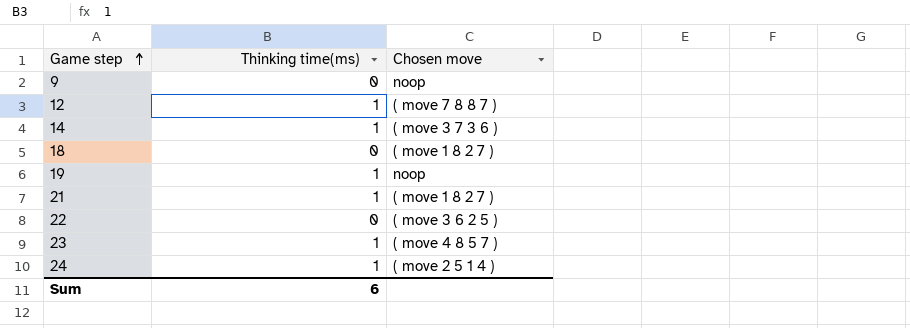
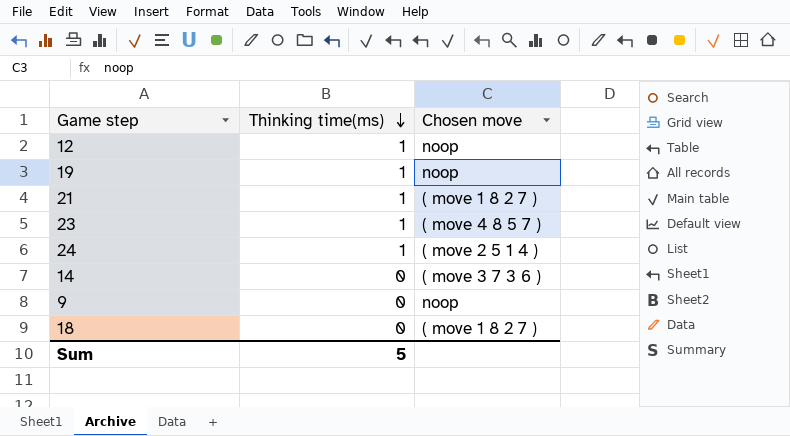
row order: Game step ascending -> Thinking time(ms) descending
row 22: 0 | ( move 3 6 2 5 ) -> none
12 | Chosen move: ( move 7 8 8 7 ) -> noop
14 | Thinking time(ms): 1 -> 0
Sum | Thinking time(ms): 6 -> 5

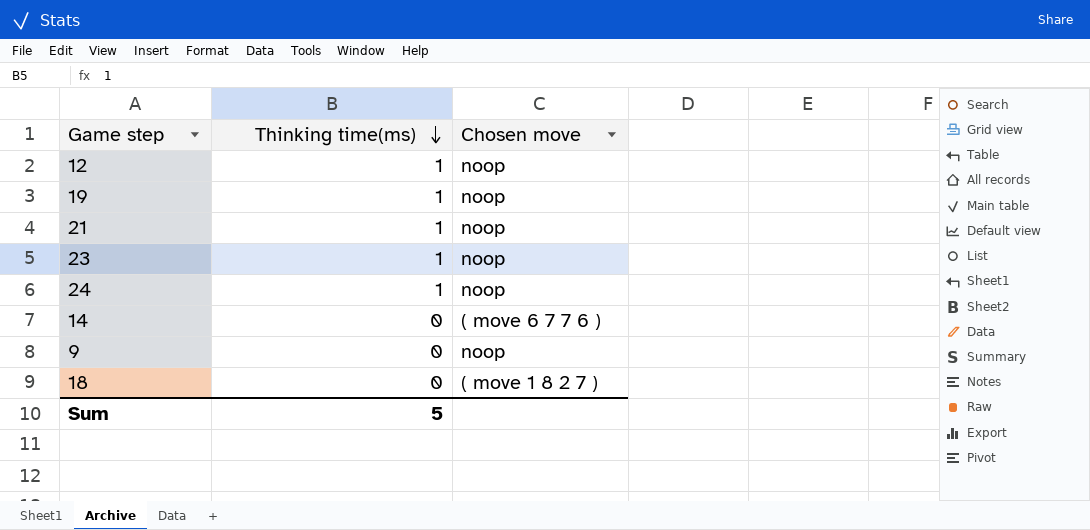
21 | Chosen move: ( move 1 8 2 7 ) -> noop
23 | Chosen move: ( move 4 8 5 7 ) -> noop
24 | Chosen move: ( move 2 5 1 4 ) -> noop
14 | Chosen move: ( move 3 7 3 6 ) -> ( move 6 7 7 6 )

